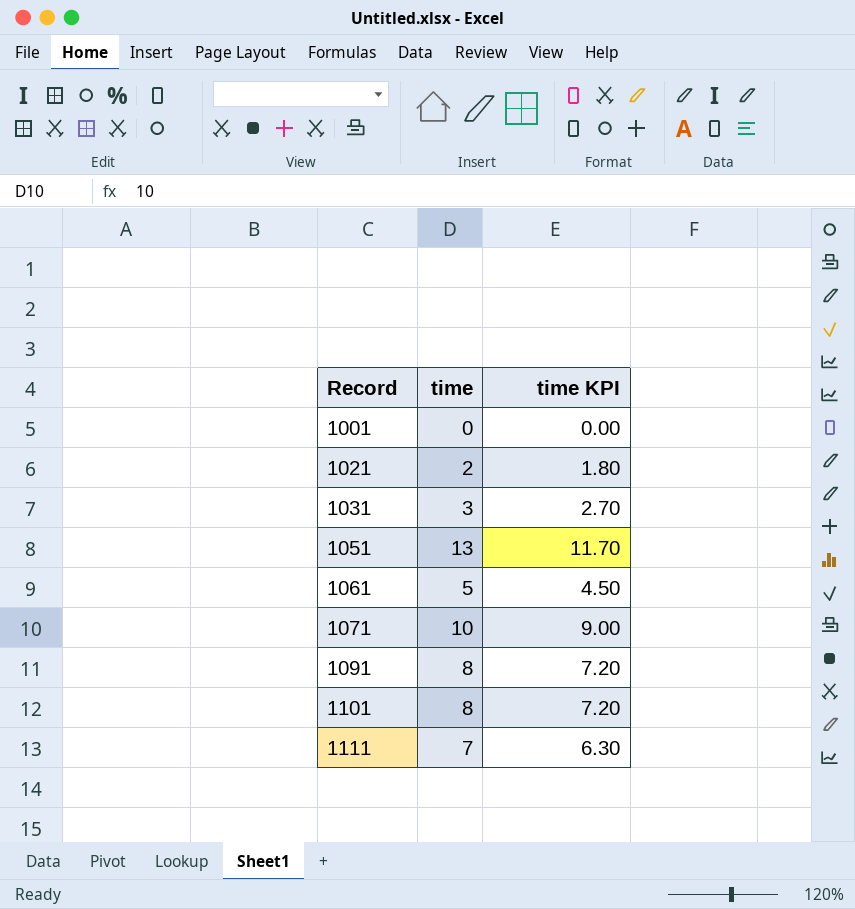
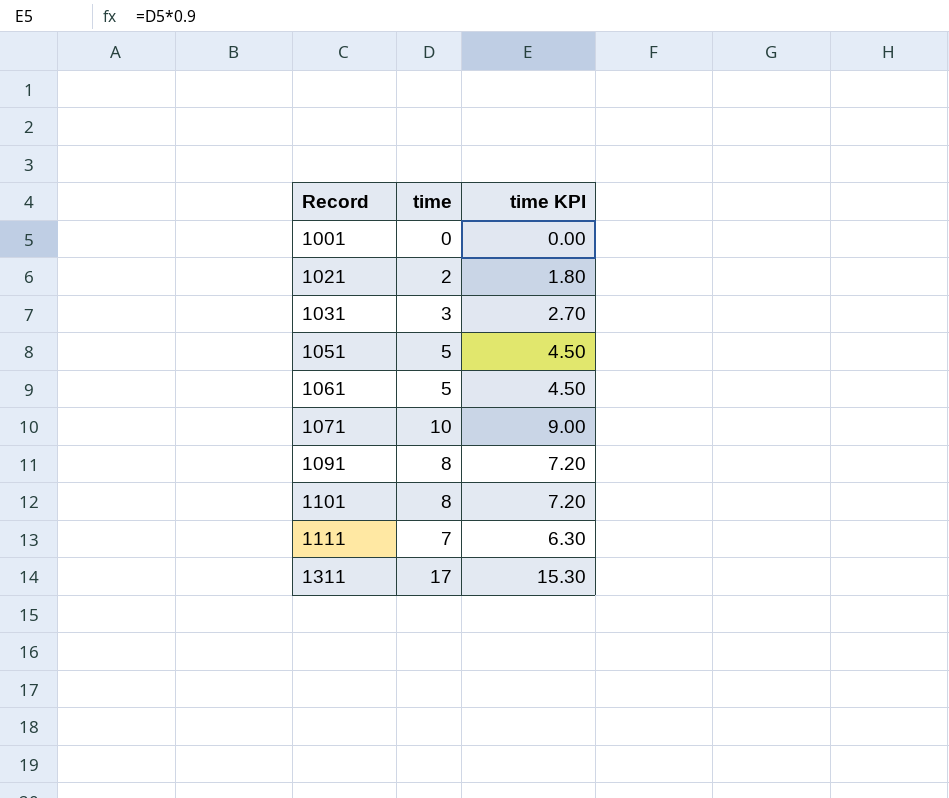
1051 | time: 13 -> 5
1051 | time KPI: 11.70 -> 4.50
row 1311: none -> 17 | 15.30

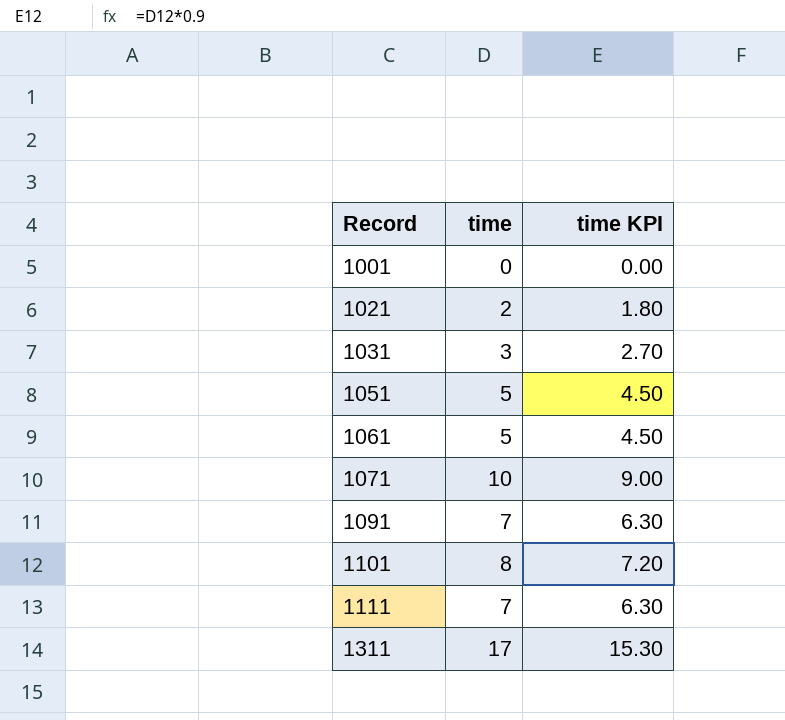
1091 | time: 8 -> 7
1091 | time KPI: 7.20 -> 6.30

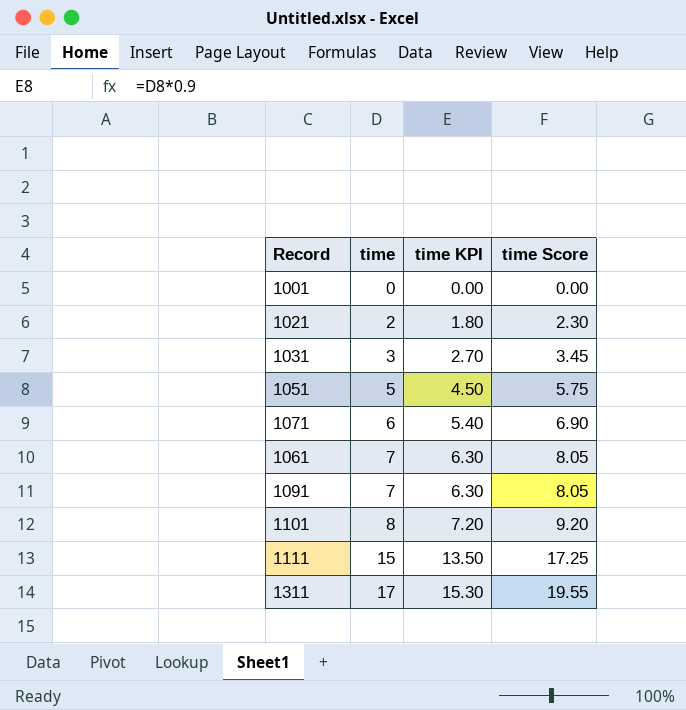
row order: Record ascending -> time ascending
column time Score | formula: none -> [time] * 1.15
1071 | time: 10 -> 6
1071 | time KPI: 9.00 -> 5.40
1061 | time: 5 -> 7
1061 | time KPI: 4.50 -> 6.30
1111 | time: 7 -> 15
1111 | time KPI: 6.30 -> 13.50

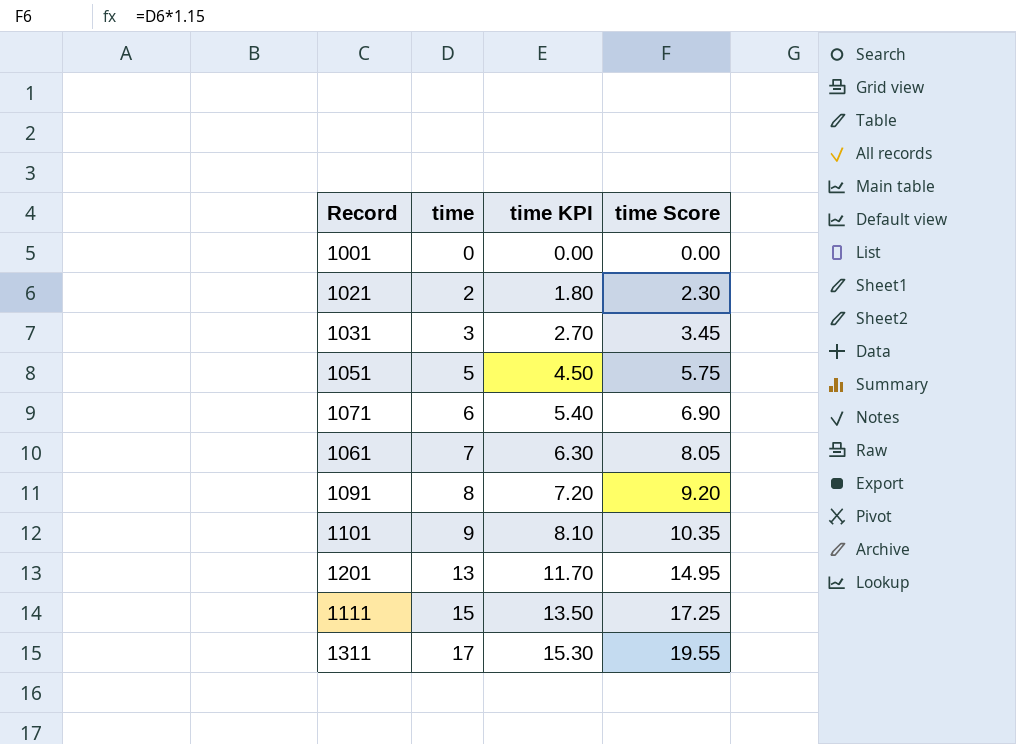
1091 | time: 7 -> 8
1091 | time KPI: 6.30 -> 7.20
1091 | time Score: 8.05 -> 9.20
1101 | time: 8 -> 9
1101 | time KPI: 7.20 -> 8.10
1101 | time Score: 9.20 -> 10.35
row 1201: none -> 13 | 11.70 | 14.95

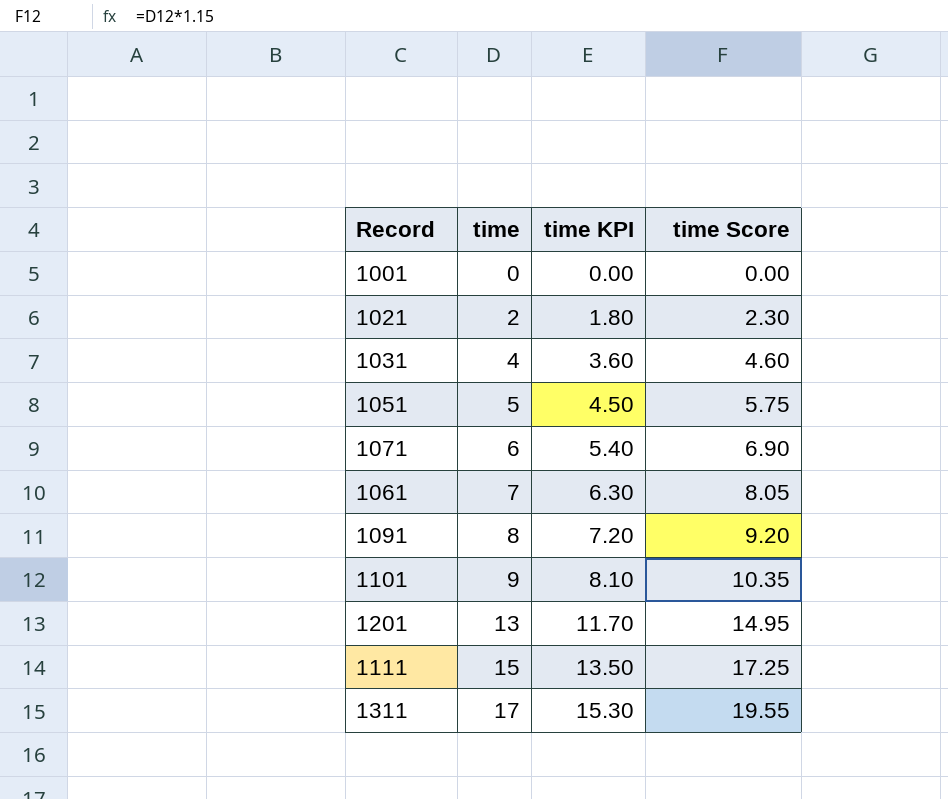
1031 | time: 3 -> 4
1031 | time KPI: 2.70 -> 3.60
1031 | time Score: 3.45 -> 4.60

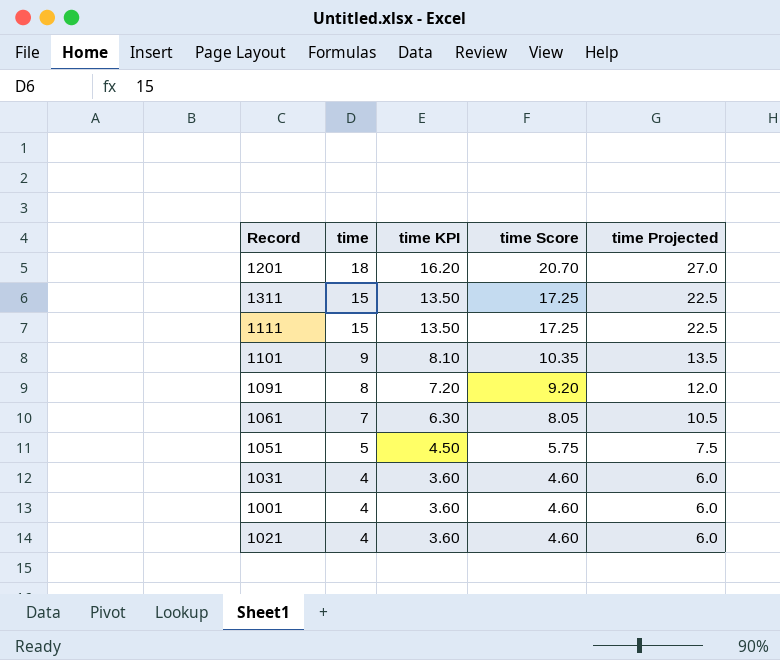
row order: time ascending -> time descending
column time Projected | formula: none -> [time] * 1.5
row 1071: 6 | 5.40 | 6.90 -> none
1201 | time: 13 -> 18
1201 | time KPI: 11.70 -> 16.20
1201 | time Score: 14.95 -> 20.70
1311 | time: 17 -> 15
1311 | time KPI: 15.30 -> 13.50
1311 | time Score: 19.55 -> 17.25
1001 | time: 0 -> 4
1001 | time KPI: 0.00 -> 3.60
1001 | time Score: 0.00 -> 4.60
1021 | time: 2 -> 4
1021 | time KPI: 1.80 -> 3.60
1021 | time Score: 2.30 -> 4.60

